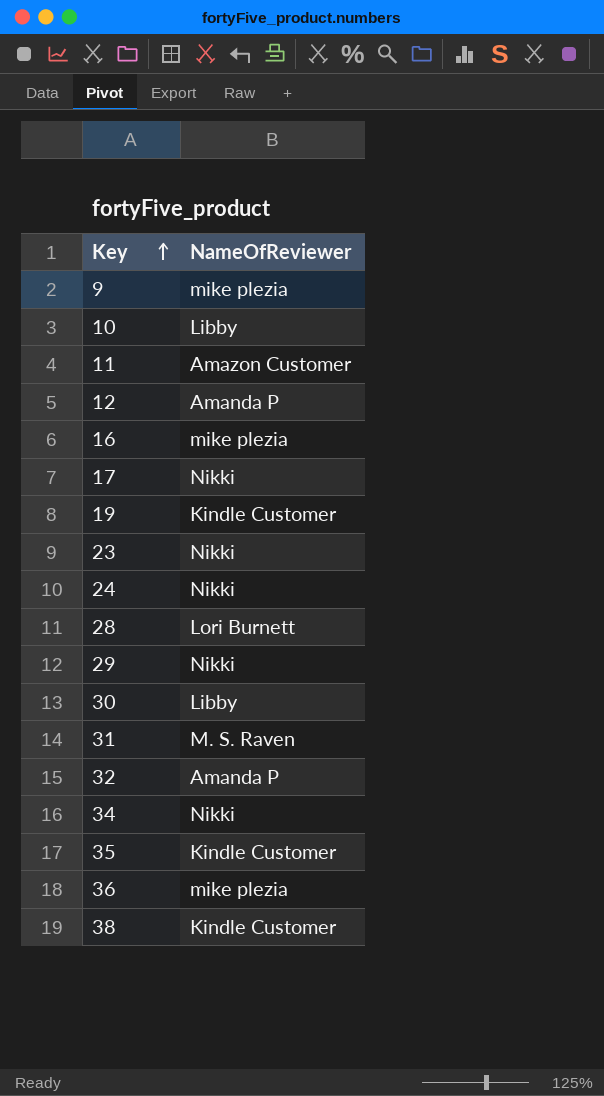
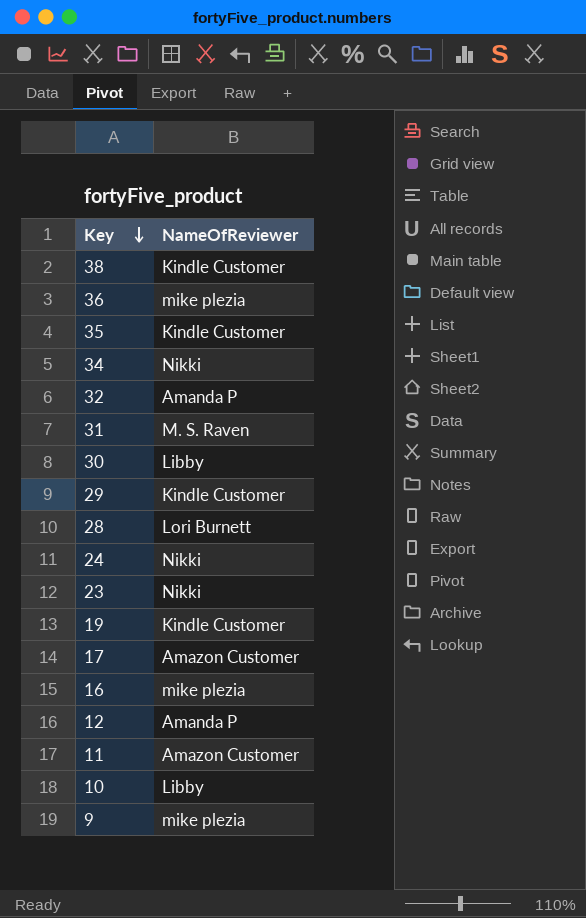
row order: Key ascending -> Key descending
29 | NameOfReviewer: Nikki -> Kindle Customer
17 | NameOfReviewer: Nikki -> Amazon Customer

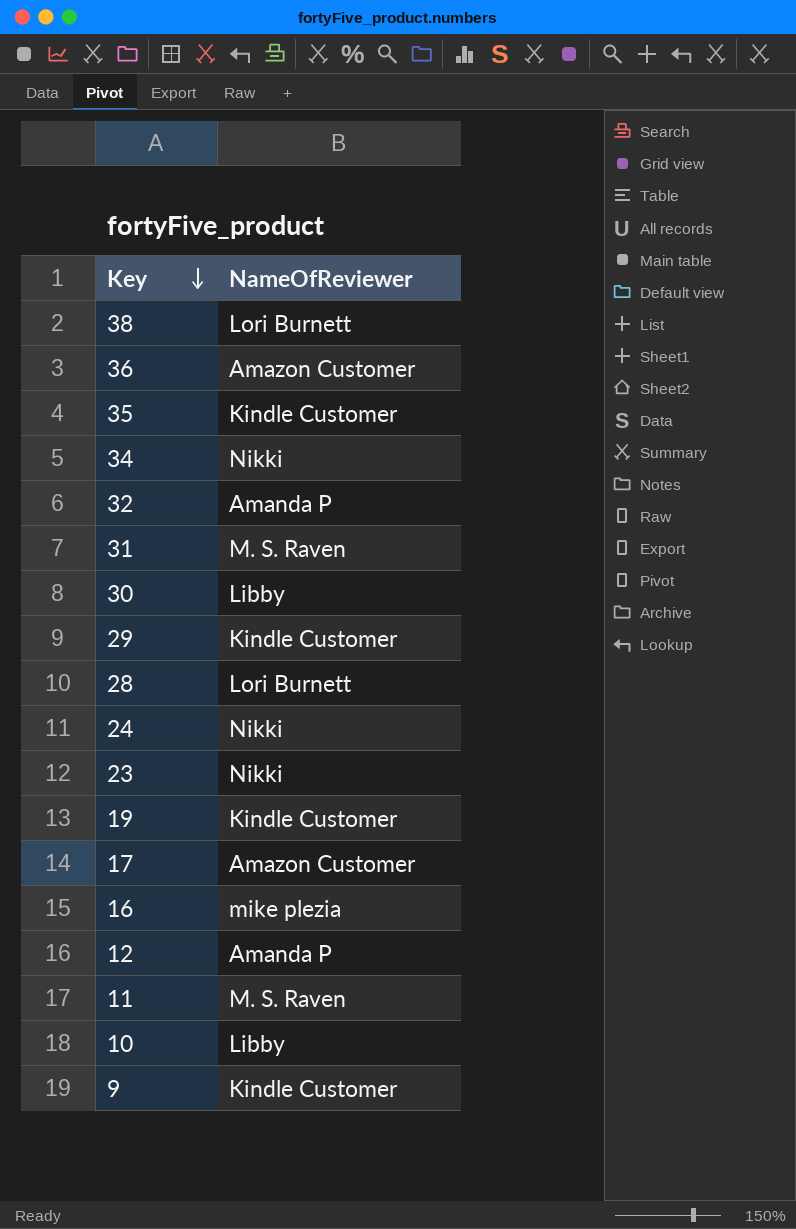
38 | NameOfReviewer: Kindle Customer -> Lori Burnett
36 | NameOfReviewer: mike plezia -> Amazon Customer
11 | NameOfReviewer: Amazon Customer -> M. S. Raven
9 | NameOfReviewer: mike plezia -> Kindle Customer

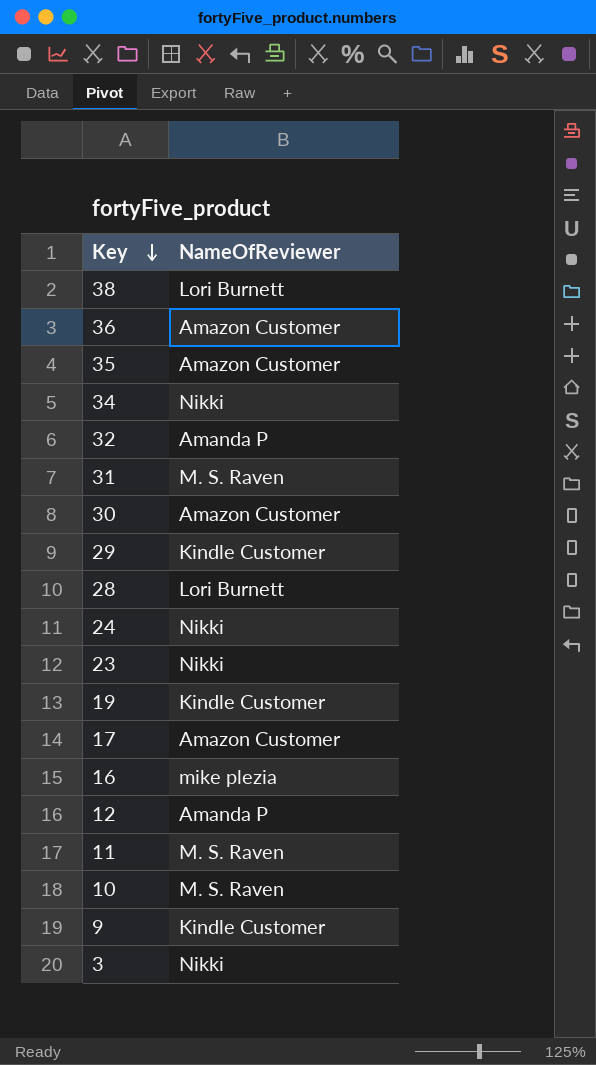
35 | NameOfReviewer: Kindle Customer -> Amazon Customer
30 | NameOfReviewer: Libby -> Amazon Customer
10 | NameOfReviewer: Libby -> M. S. Raven
row 3: none -> Nikki

